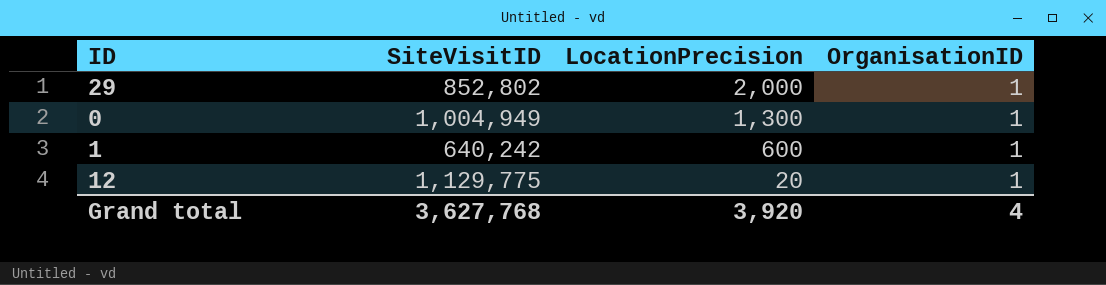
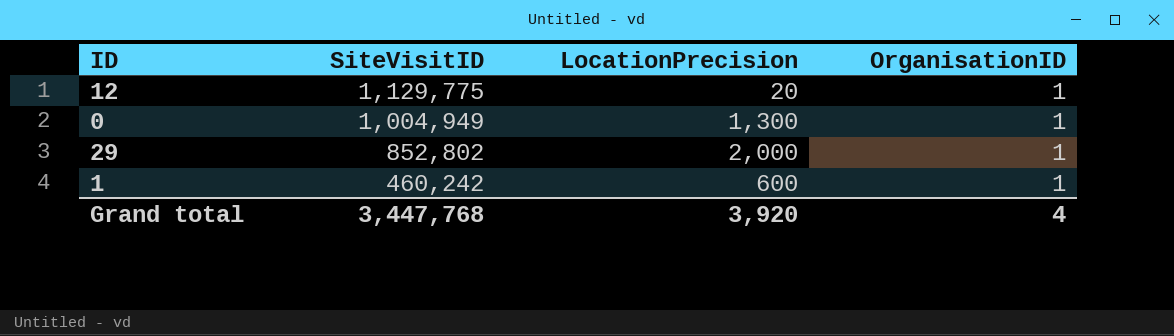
row order: LocationPrecision descending -> SiteVisitID descending
1 | SiteVisitID: 640,242 -> 460,242
Grand total | SiteVisitID: 3,627,768 -> 3,447,768

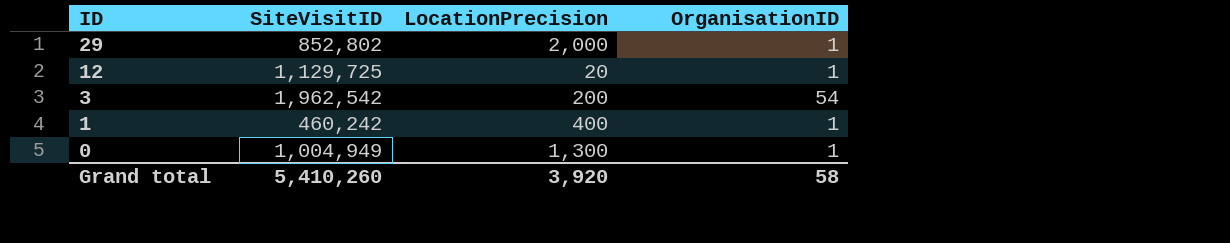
row order: SiteVisitID descending -> ID descending
12 | SiteVisitID: 1,129,775 -> 1,129,725
row 3: none -> 1,962,542 | 200 | 54
1 | LocationPrecision: 600 -> 400
Grand total | SiteVisitID: 3,447,768 -> 5,410,260
Grand total | OrganisationID: 4 -> 58

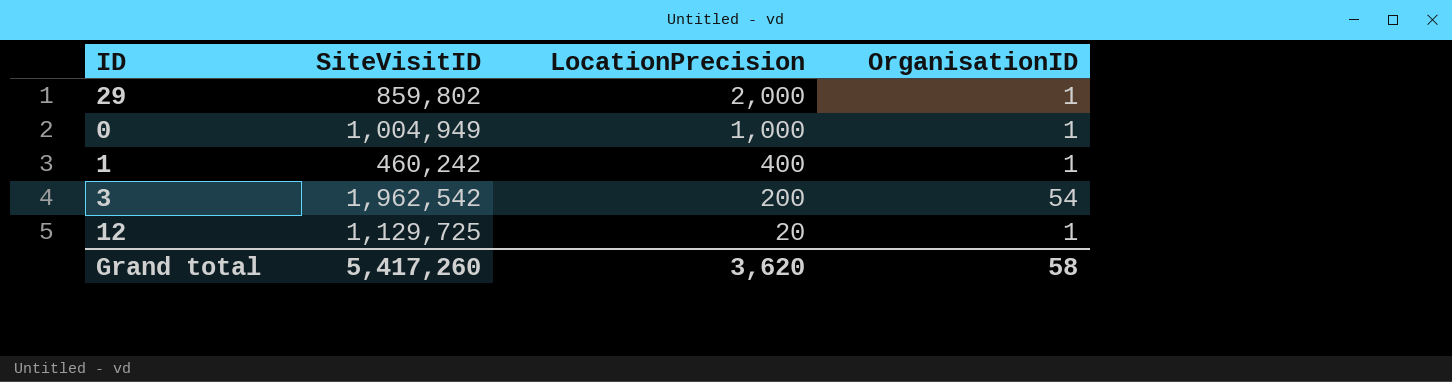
row order: ID descending -> LocationPrecision descending
29 | SiteVisitID: 852,802 -> 859,802
0 | LocationPrecision: 1,300 -> 1,000
Grand total | SiteVisitID: 5,410,260 -> 5,417,260
Grand total | LocationPrecision: 3,920 -> 3,620

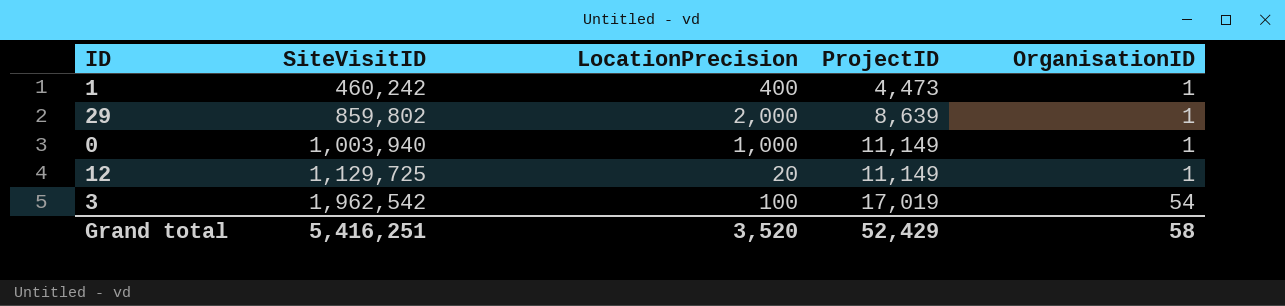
row order: LocationPrecision descending -> SiteVisitID ascending
column ProjectID | position: none -> 4
0 | SiteVisitID: 1,004,949 -> 1,003,940
3 | LocationPrecision: 200 -> 100
Grand total | SiteVisitID: 5,417,260 -> 5,416,251
Grand total | LocationPrecision: 3,620 -> 3,520

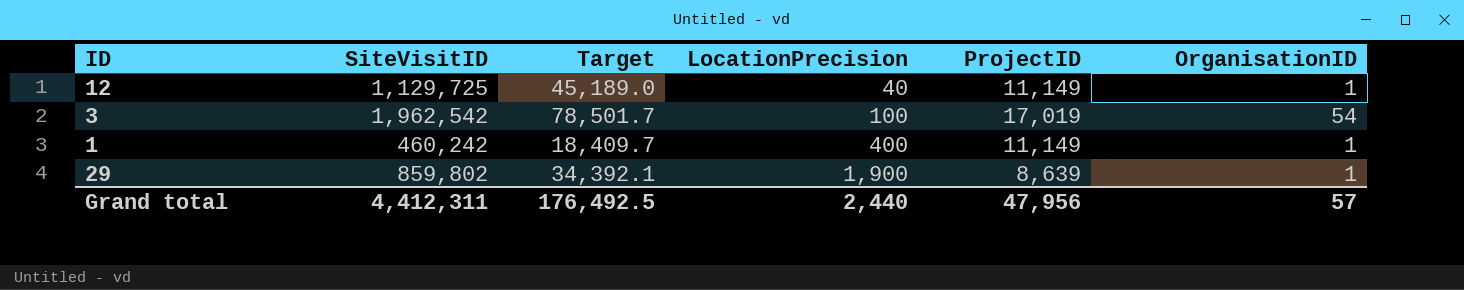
row order: SiteVisitID ascending -> LocationPrecision ascending
column Target | formula: none -> [SiteVisitID] * 0.04
row 0: 1,003,940 | 1,000 | 11,149 | 1 -> none
12 | LocationPrecision: 20 -> 40
1 | ProjectID: 4,473 -> 11,149
29 | LocationPrecision: 2,000 -> 1,900
Grand total | SiteVisitID: 5,416,251 -> 4,412,311
Grand total | LocationPrecision: 3,520 -> 2,440
Grand total | ProjectID: 52,429 -> 47,956
Grand total | OrganisationID: 58 -> 57

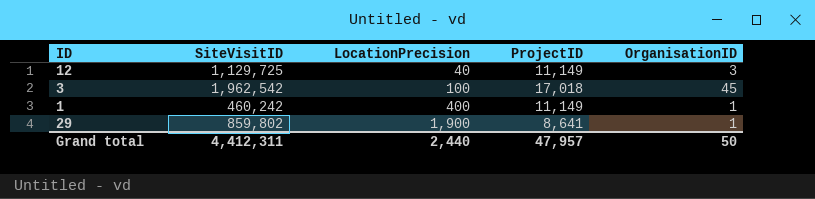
column Target | formula: [SiteVisitID] * 0.04 -> none
12 | OrganisationID: 1 -> 3
3 | ProjectID: 17,019 -> 17,018
3 | OrganisationID: 54 -> 45
29 | ProjectID: 8,639 -> 8,641
Grand total | ProjectID: 47,956 -> 47,957
Grand total | OrganisationID: 57 -> 50

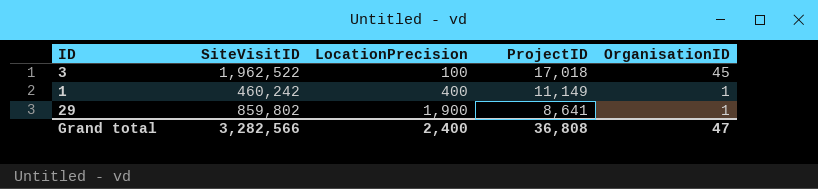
row 12: 1,129,725 | 40 | 11,149 | 3 -> none
3 | SiteVisitID: 1,962,542 -> 1,962,522
Grand total | SiteVisitID: 4,412,311 -> 3,282,566
Grand total | LocationPrecision: 2,440 -> 2,400
Grand total | ProjectID: 47,957 -> 36,808
Grand total | OrganisationID: 50 -> 47

